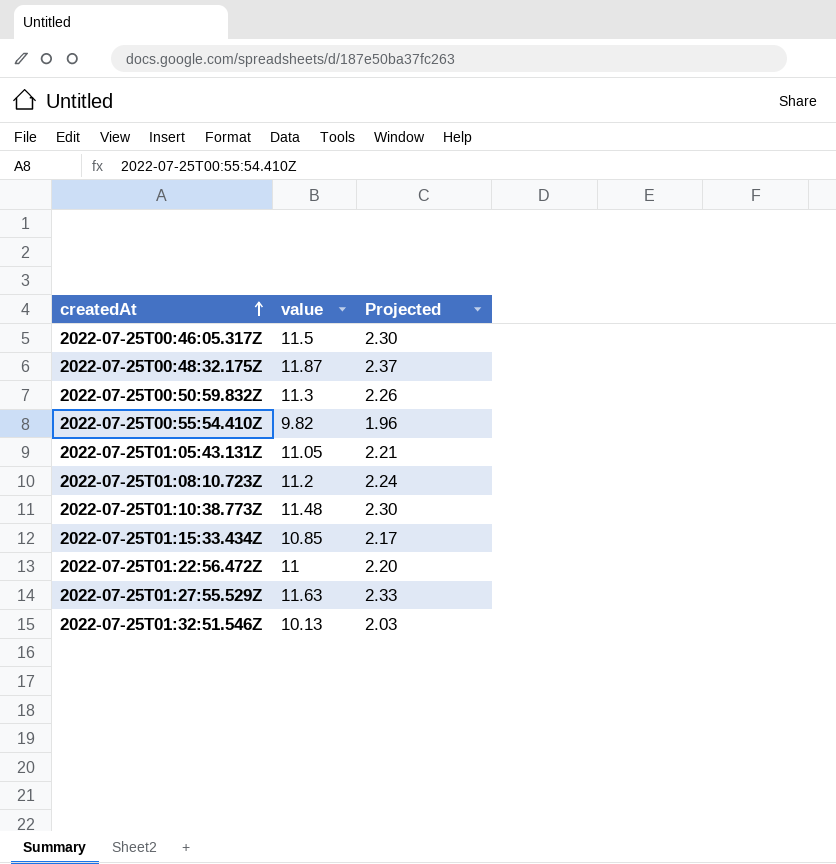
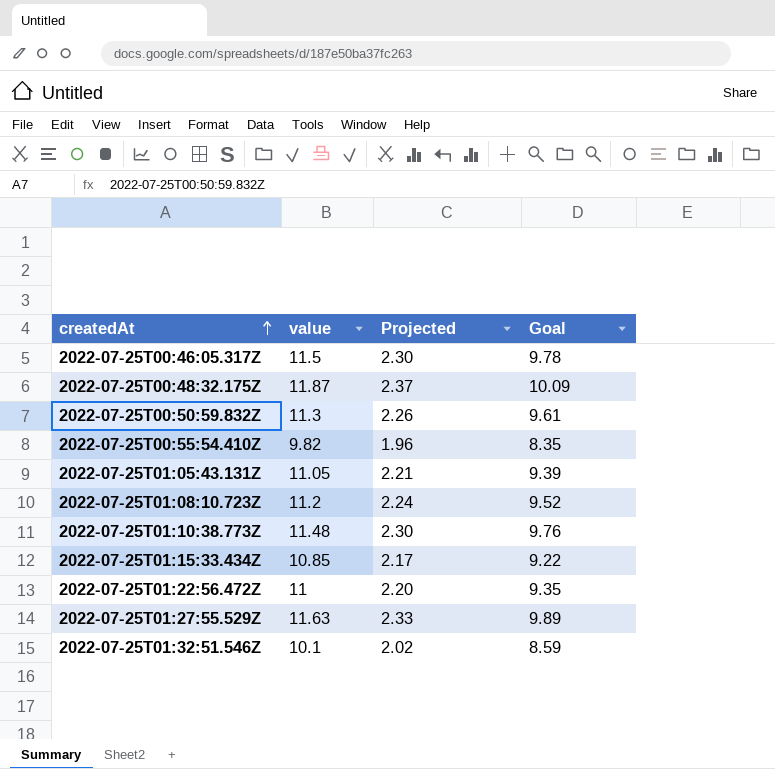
column Goal | formula: none -> [value] * 0.85
2022-07-25T01:32:51.546Z | value: 10.13 -> 10.1
2022-07-25T01:32:51.546Z | Projected: 2.03 -> 2.02

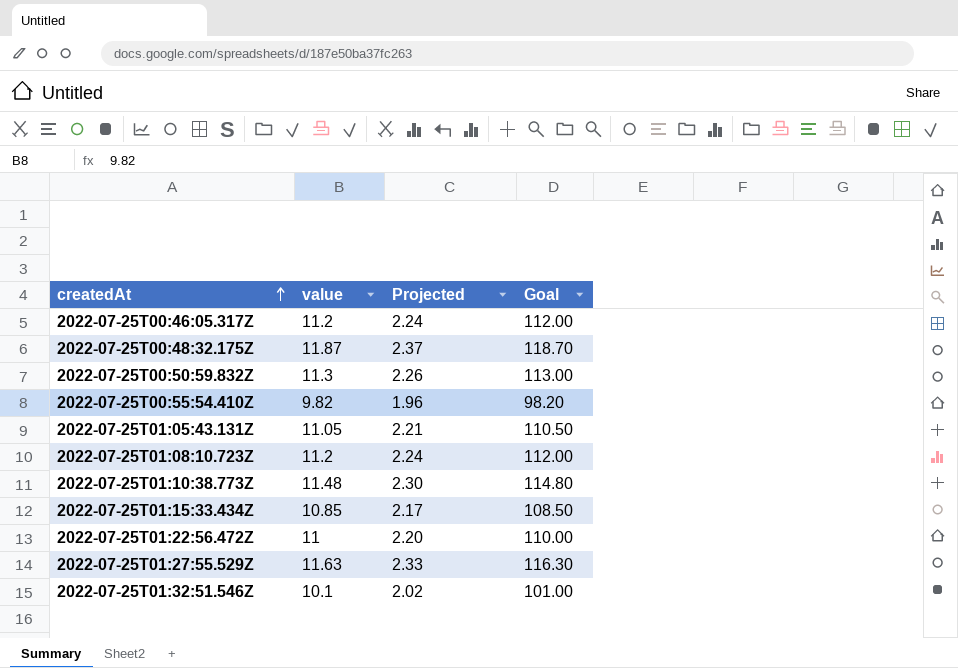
column Goal | formula: [value] * 0.85 -> [value] * 10
2022-07-25T00:46:05.317Z | value: 11.5 -> 11.2
2022-07-25T00:46:05.317Z | Projected: 2.30 -> 2.24

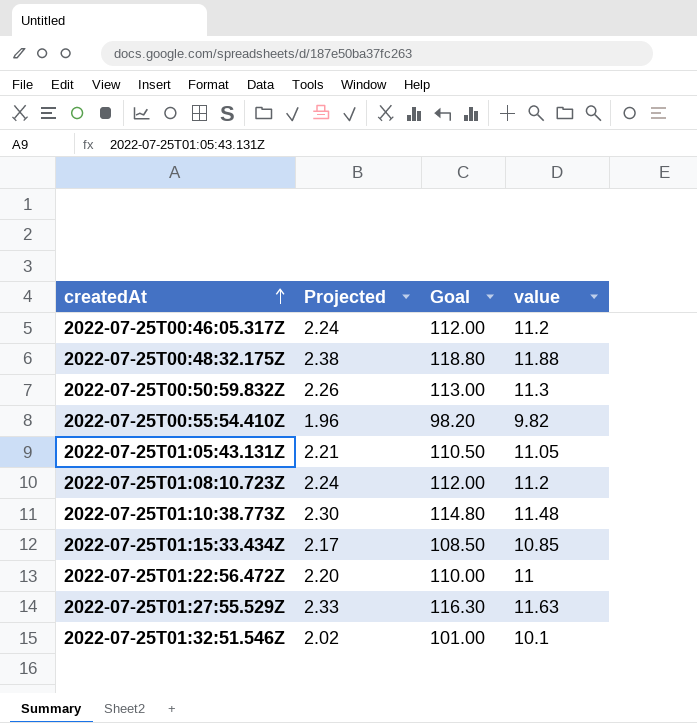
column value | position: 2 -> 4
2022-07-25T00:48:32.175Z | Projected: 2.37 -> 2.38
2022-07-25T00:48:32.175Z | Goal: 118.70 -> 118.80
2022-07-25T00:48:32.175Z | value: 11.87 -> 11.88

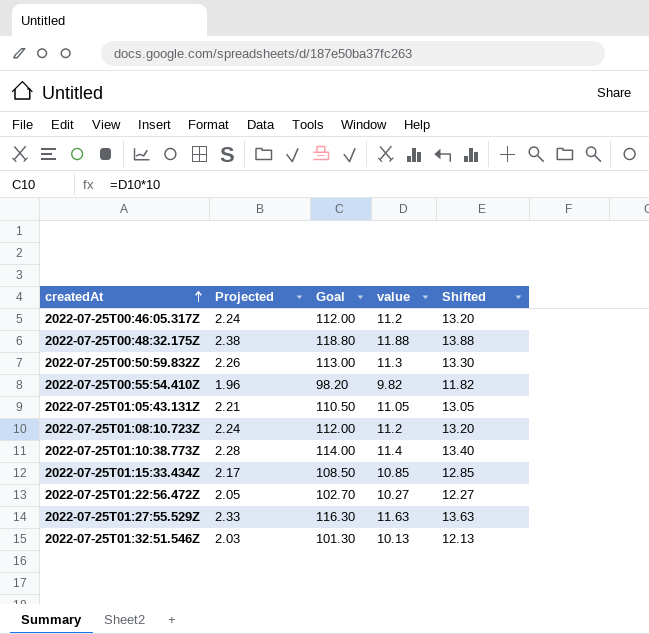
column Shifted | formula: none -> [value] + 2
2022-07-25T01:10:38.773Z | Projected: 2.30 -> 2.28
2022-07-25T01:10:38.773Z | Goal: 114.80 -> 114.00
2022-07-25T01:10:38.773Z | value: 11.48 -> 11.4
2022-07-25T01:22:56.472Z | Projected: 2.20 -> 2.05
2022-07-25T01:22:56.472Z | Goal: 110.00 -> 102.70
2022-07-25T01:22:56.472Z | value: 11 -> 10.27
2022-07-25T01:32:51.546Z | Projected: 2.02 -> 2.03
2022-07-25T01:32:51.546Z | Goal: 101.00 -> 101.30
2022-07-25T01:32:51.546Z | value: 10.1 -> 10.13

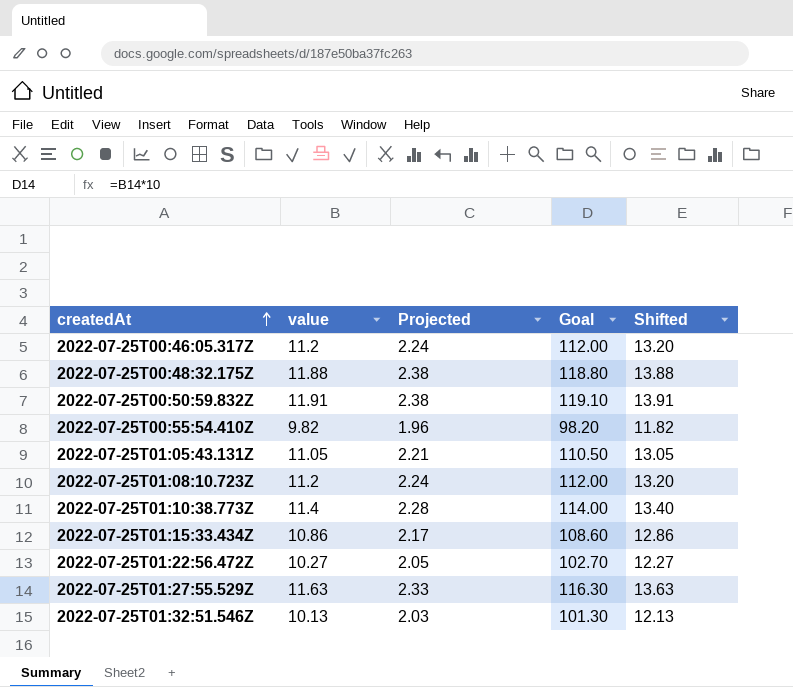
column value | position: 4 -> 2
2022-07-25T00:50:59.832Z | value: 11.3 -> 11.91
2022-07-25T00:50:59.832Z | Projected: 2.26 -> 2.38
2022-07-25T00:50:59.832Z | Goal: 113.00 -> 119.10
2022-07-25T00:50:59.832Z | Shifted: 13.30 -> 13.91
2022-07-25T01:15:33.434Z | value: 10.85 -> 10.86
2022-07-25T01:15:33.434Z | Goal: 108.50 -> 108.60
2022-07-25T01:15:33.434Z | Shifted: 12.85 -> 12.86

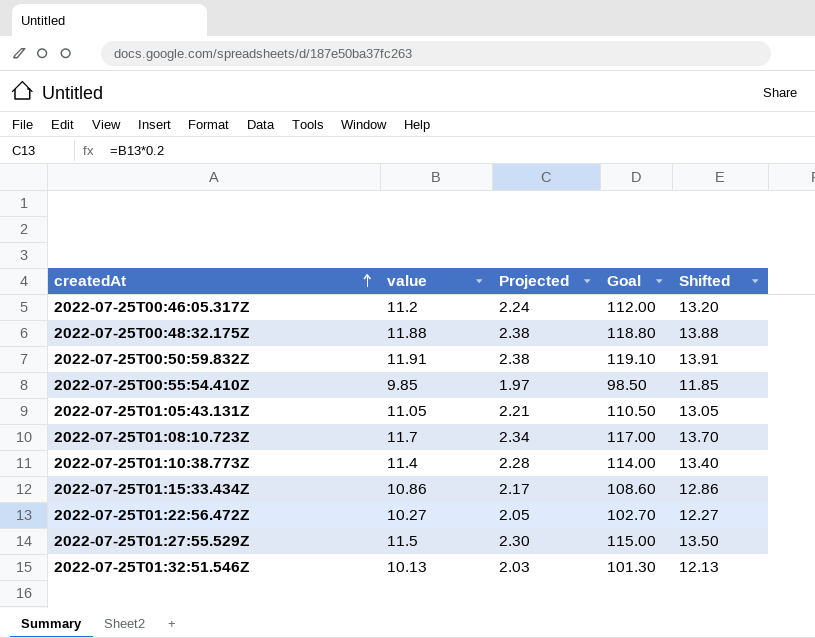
2022-07-25T00:55:54.410Z | value: 9.82 -> 9.85
2022-07-25T00:55:54.410Z | Projected: 1.96 -> 1.97
2022-07-25T00:55:54.410Z | Goal: 98.20 -> 98.50
2022-07-25T00:55:54.410Z | Shifted: 11.82 -> 11.85
2022-07-25T01:08:10.723Z | value: 11.2 -> 11.7
2022-07-25T01:08:10.723Z | Projected: 2.24 -> 2.34
2022-07-25T01:08:10.723Z | Goal: 112.00 -> 117.00
2022-07-25T01:08:10.723Z | Shifted: 13.20 -> 13.70
2022-07-25T01:27:55.529Z | value: 11.63 -> 11.5
2022-07-25T01:27:55.529Z | Projected: 2.33 -> 2.30
2022-07-25T01:27:55.529Z | Goal: 116.30 -> 115.00
2022-07-25T01:27:55.529Z | Shifted: 13.63 -> 13.50

